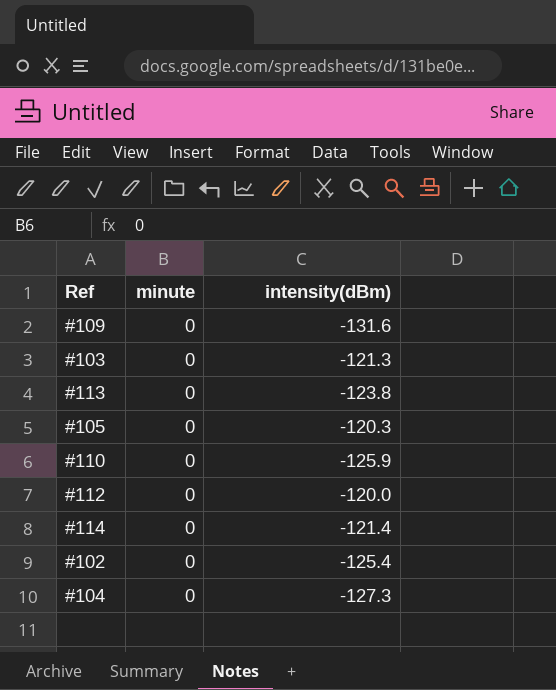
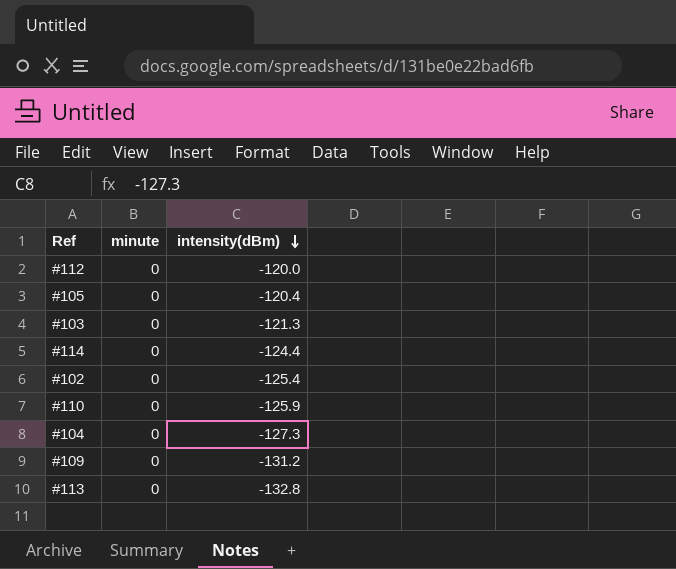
row order: none -> intensity(dBm) descending
#105 | intensity(dBm): -120.3 -> -120.4
#114 | intensity(dBm): -121.4 -> -124.4
#109 | intensity(dBm): -131.6 -> -131.2
#113 | intensity(dBm): -123.8 -> -132.8

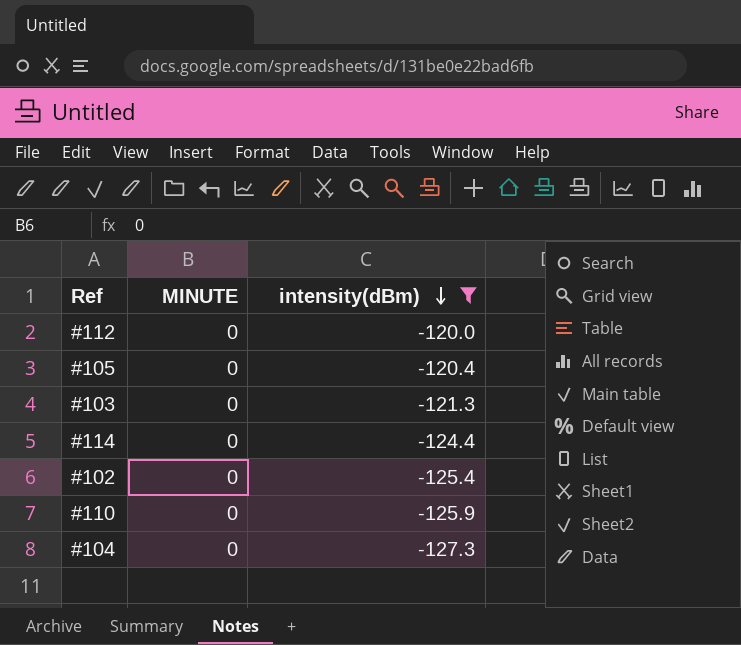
filter: none -> intensity(dBm) >= -127.3
column name: minute -> MINUTE

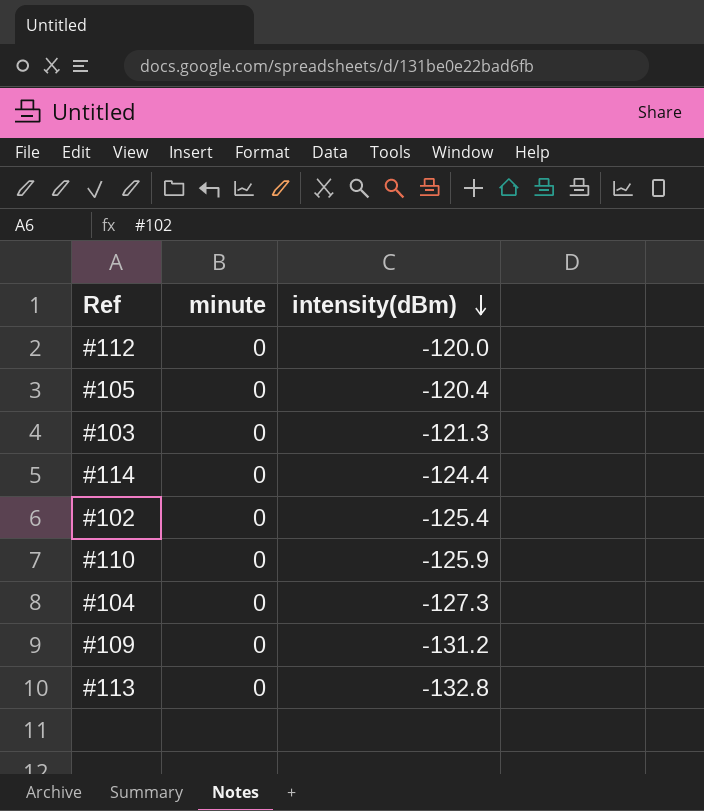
filter: intensity(dBm) >= -127.3 -> none
column name: MINUTE -> minute

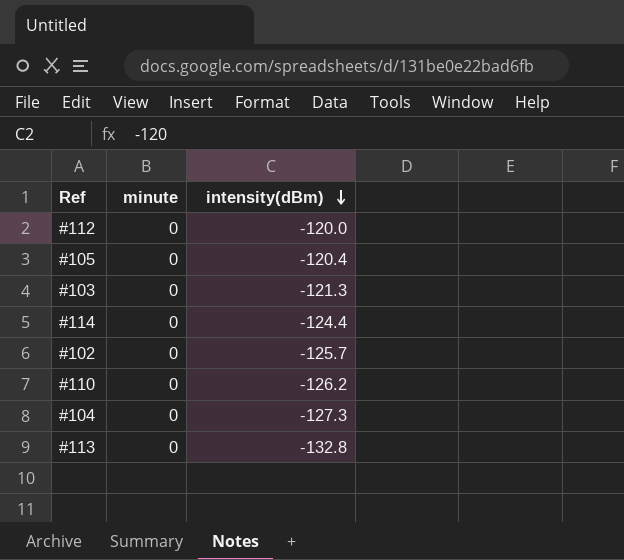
row #109: 0 | -131.2 -> none
#102 | intensity(dBm): -125.4 -> -125.7
#110 | intensity(dBm): -125.9 -> -126.2

